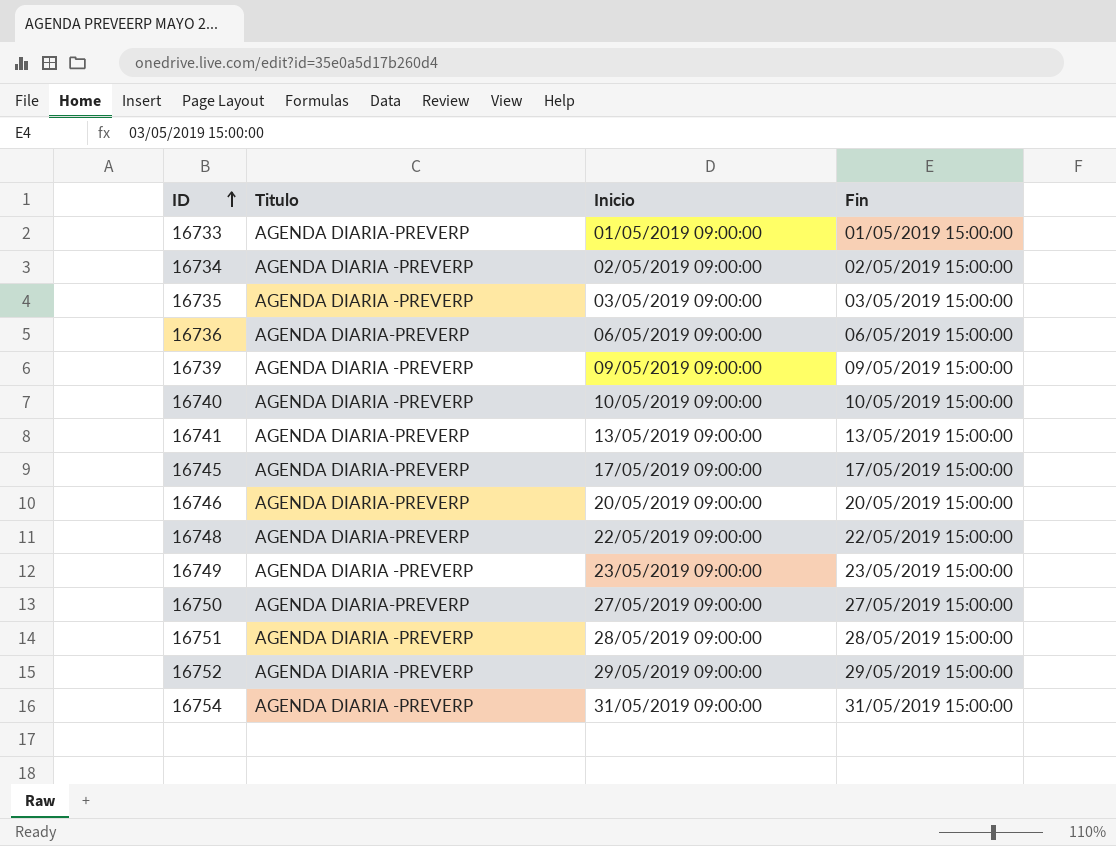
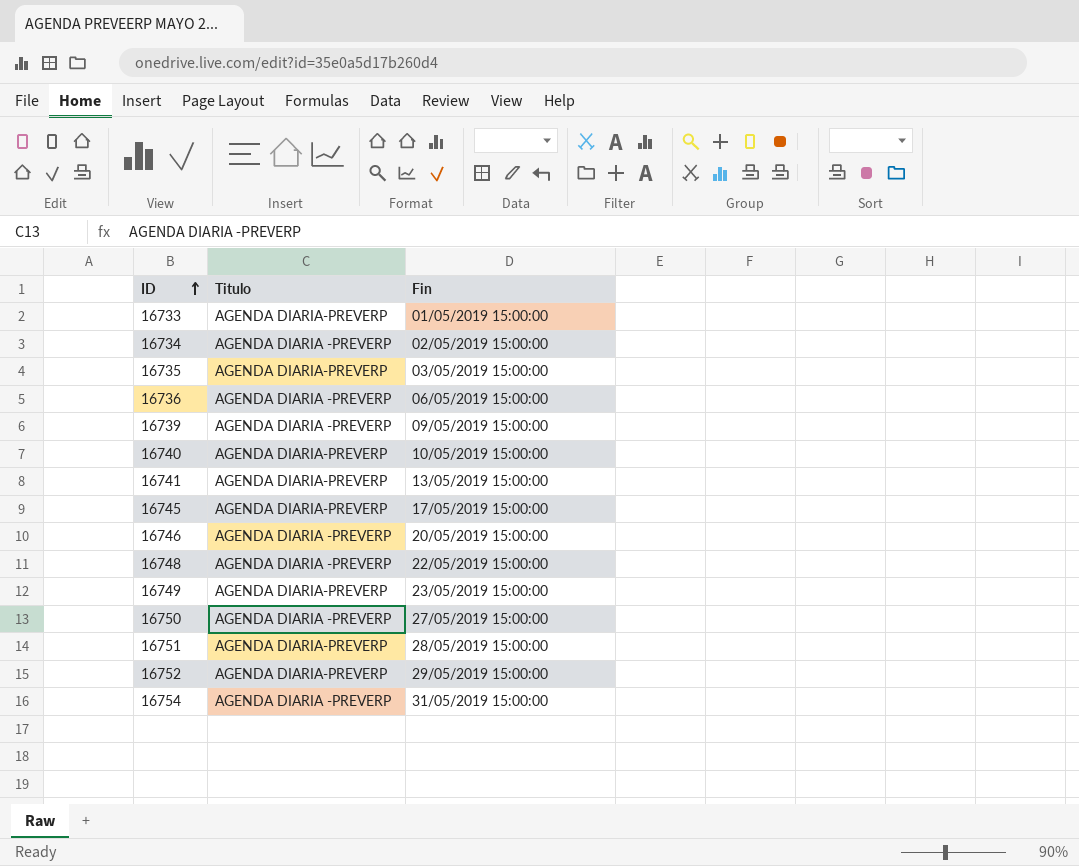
column Inicio | position: 3 -> none
16735 | Titulo: AGENDA DIARIA -PREVERP -> AGENDA DIARIA-PREVERP
16736 | Titulo: AGENDA DIARIA-PREVERP -> AGENDA DIARIA -PREVERP
16740 | Titulo: AGENDA DIARIA -PREVERP -> AGENDA DIARIA-PREVERP
16746 | Titulo: AGENDA DIARIA-PREVERP -> AGENDA DIARIA -PREVERP
16748 | Titulo: AGENDA DIARIA-PREVERP -> AGENDA DIARIA -PREVERP
16749 | Titulo: AGENDA DIARIA -PREVERP -> AGENDA DIARIA-PREVERP
16750 | Titulo: AGENDA DIARIA-PREVERP -> AGENDA DIARIA -PREVERP
16751 | Titulo: AGENDA DIARIA -PREVERP -> AGENDA DIARIA-PREVERP
16752 | Titulo: AGENDA DIARIA -PREVERP -> AGENDA DIARIA-PREVERP

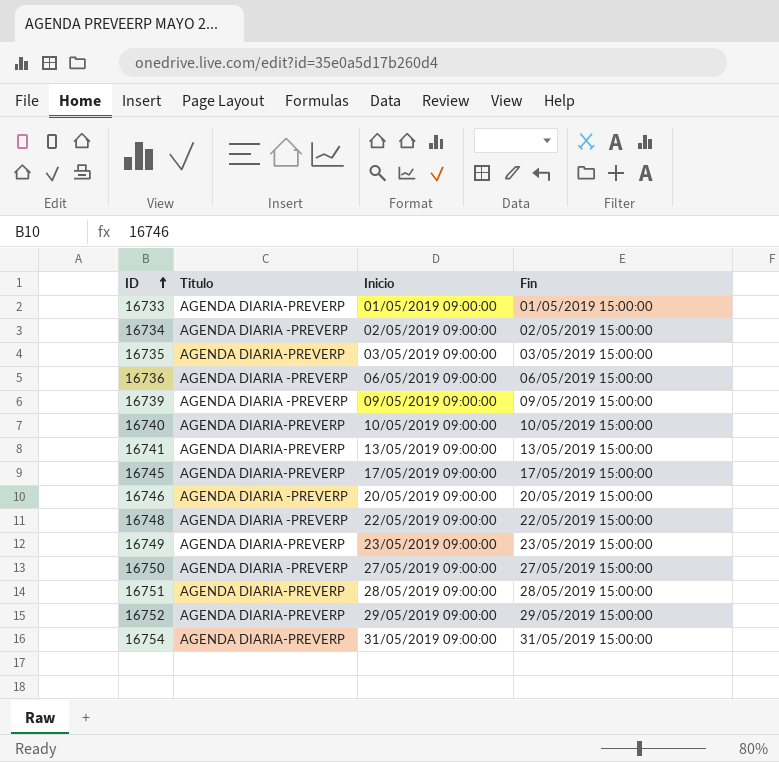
column Inicio | position: none -> 3
16754 | Titulo: AGENDA DIARIA -PREVERP -> AGENDA DIARIA-PREVERP

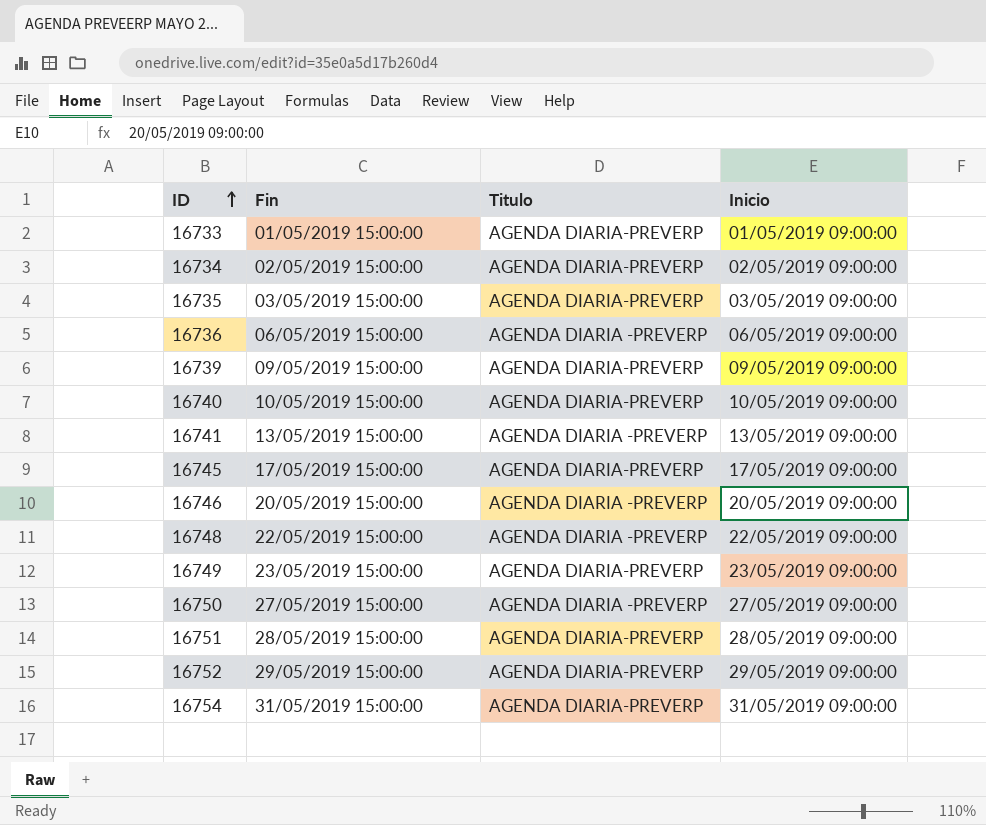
column Fin | position: 4 -> 2
16734 | Titulo: AGENDA DIARIA -PREVERP -> AGENDA DIARIA-PREVERP
16739 | Titulo: AGENDA DIARIA -PREVERP -> AGENDA DIARIA-PREVERP
16741 | Titulo: AGENDA DIARIA-PREVERP -> AGENDA DIARIA -PREVERP

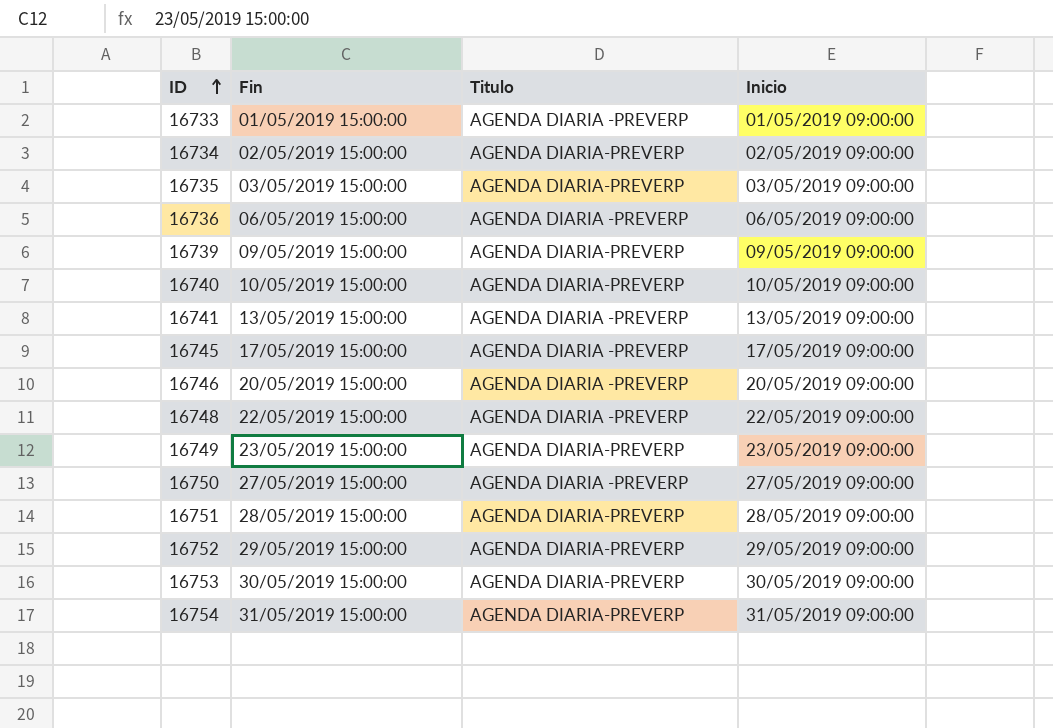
16733 | Titulo: AGENDA DIARIA-PREVERP -> AGENDA DIARIA -PREVERP
16745 | Titulo: AGENDA DIARIA-PREVERP -> AGENDA DIARIA -PREVERP
row 16753: none -> 30/05/2019 15:00:00 | AGENDA DIARIA-PREVERP | 30/05/2019 09:00:00

